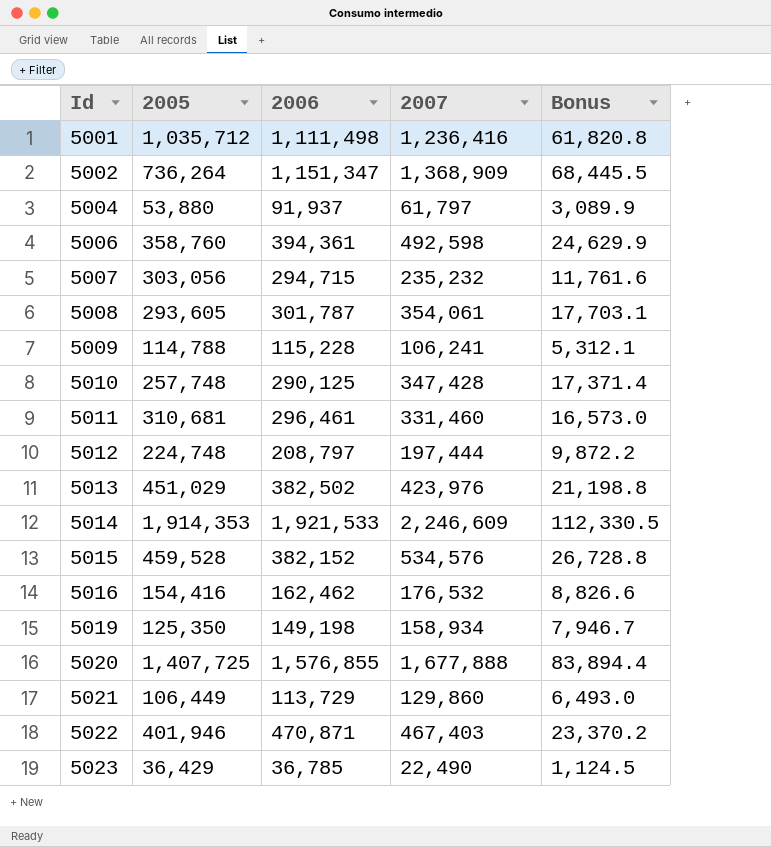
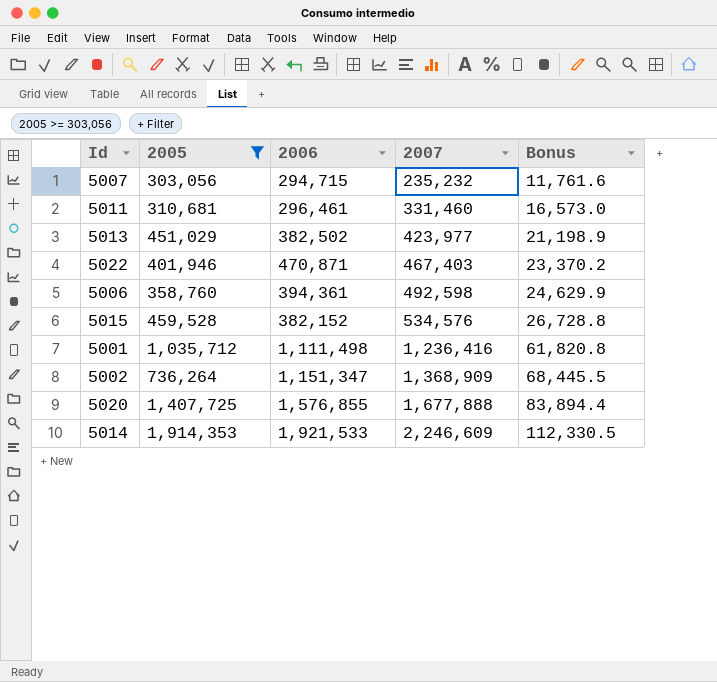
filter: none -> 2005 >= 303,056
row order: Id ascending -> 2007 ascending
5013 | 2007: 423,976 -> 423,977
5013 | Bonus: 21,198.8 -> 21,198.9

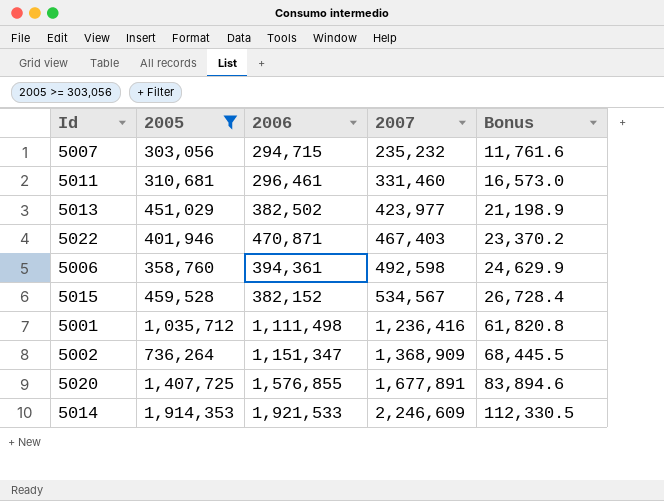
5015 | 2007: 534,576 -> 534,567
5015 | Bonus: 26,728.8 -> 26,728.4
5020 | 2007: 1,677,888 -> 1,677,891
5020 | Bonus: 83,894.4 -> 83,894.6

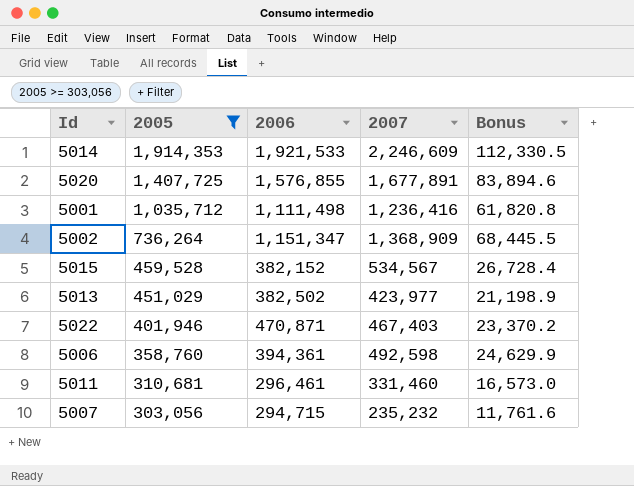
row order: 2007 ascending -> 2005 descending

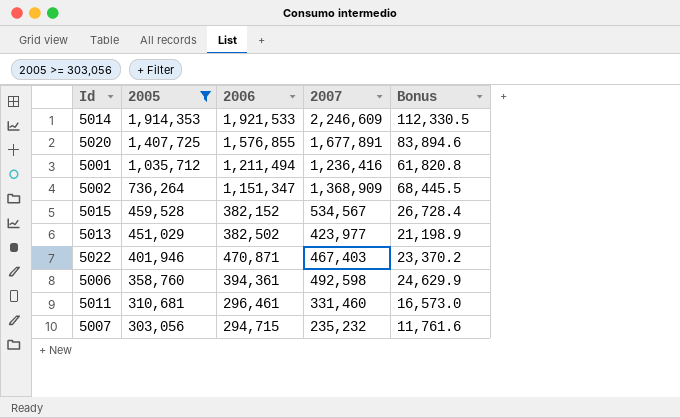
5001 | 2006: 1,111,498 -> 1,211,494

